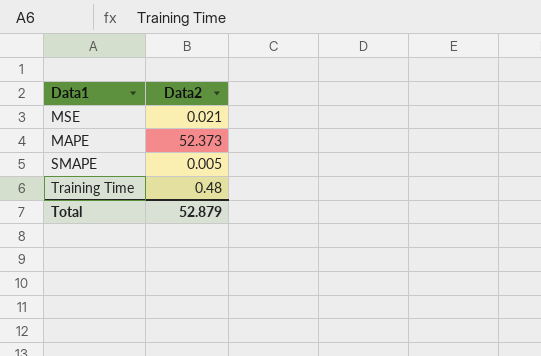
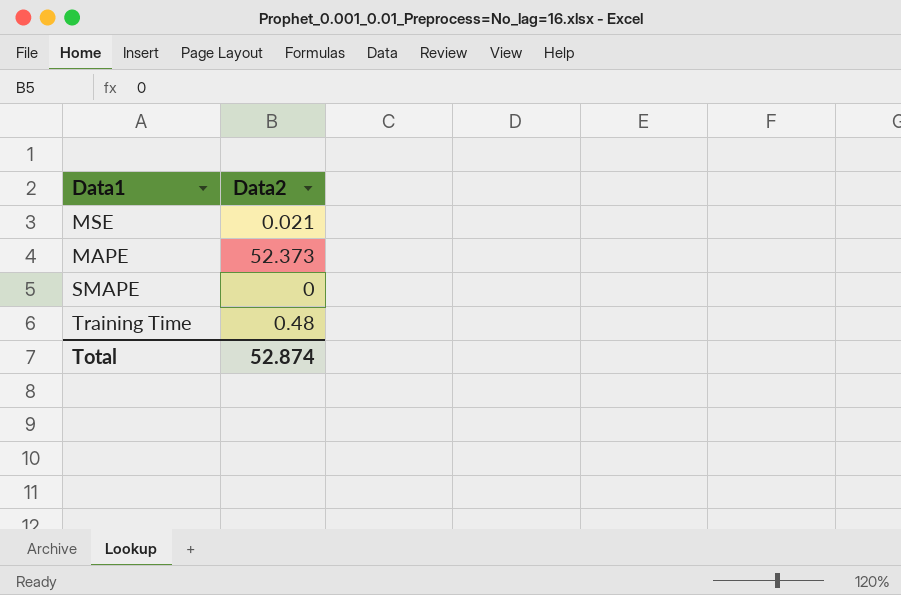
SMAPE | Data2: 0.005 -> 0
Total | Data2: 52.879 -> 52.874

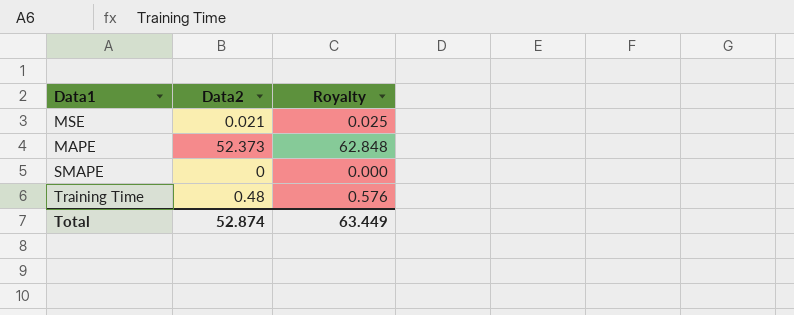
column Royalty | formula: none -> [Data2] * 1.2

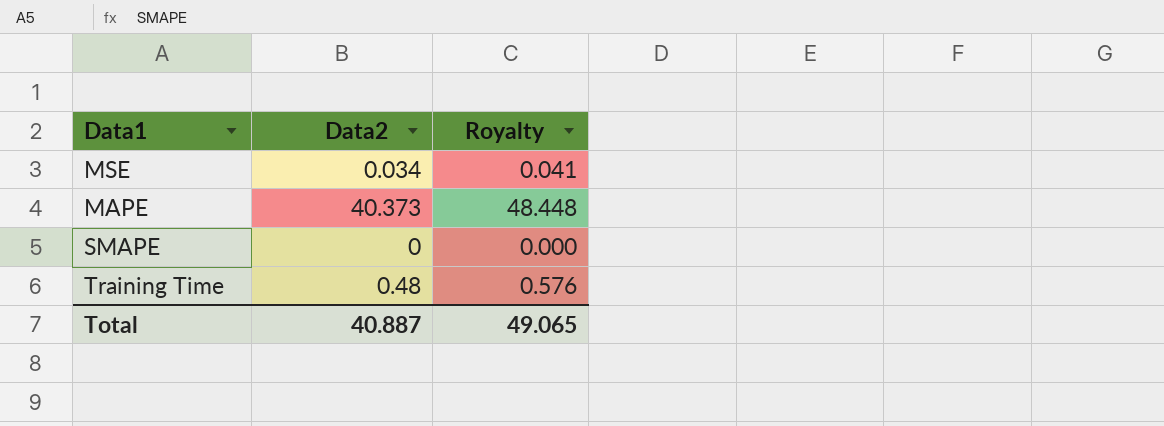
MSE | Data2: 0.021 -> 0.034
MSE | Royalty: 0.025 -> 0.041
MAPE | Data2: 52.373 -> 40.373
MAPE | Royalty: 62.848 -> 48.448
Total | Data2: 52.874 -> 40.887
Total | Royalty: 63.449 -> 49.065

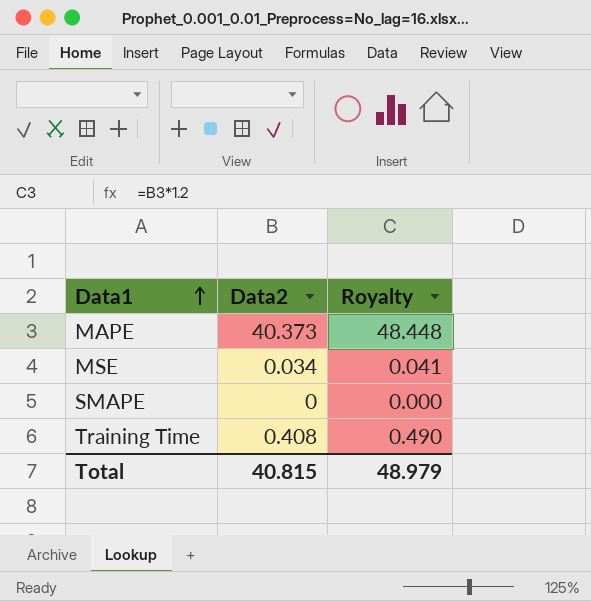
row order: none -> Data1 ascending
Training Time | Data2: 0.48 -> 0.408
Training Time | Royalty: 0.576 -> 0.490
Total | Data2: 40.887 -> 40.815
Total | Royalty: 49.065 -> 48.979

